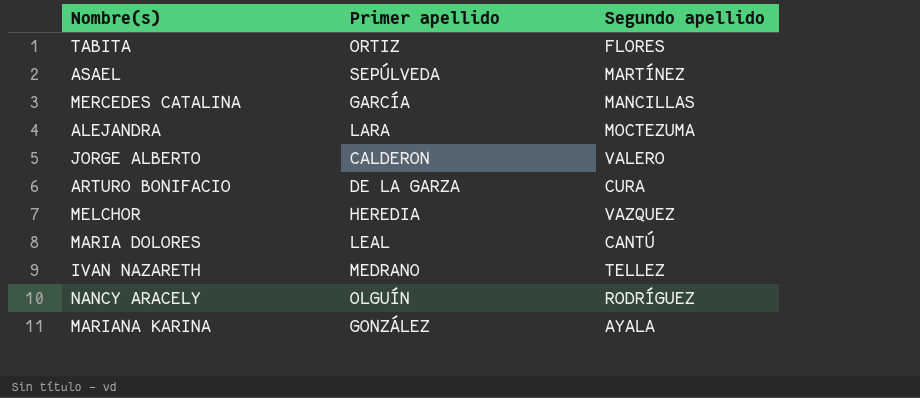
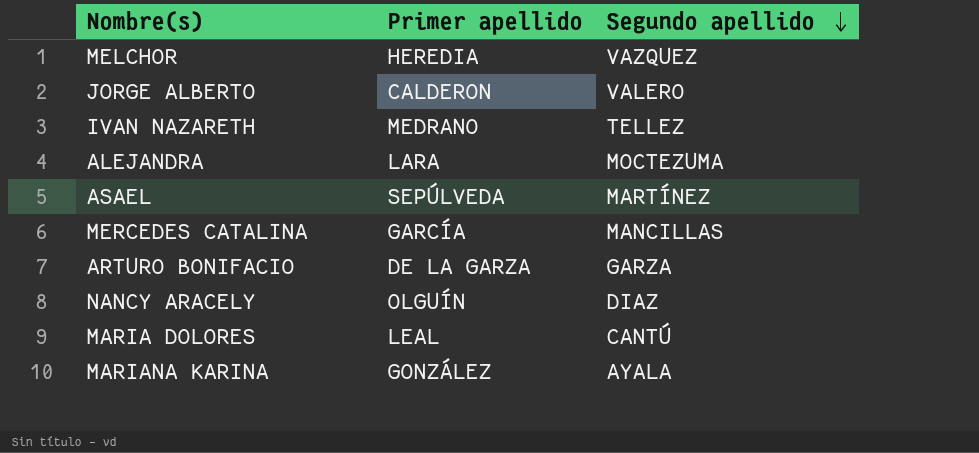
row order: none -> Segundo apellido descending
row TABITA: ORTIZ | FLORES -> none
ARTURO BONIFACIO | Segundo apellido: CURA -> GARZA
NANCY ARACELY | Segundo apellido: RODRÍGUEZ -> DIAZ

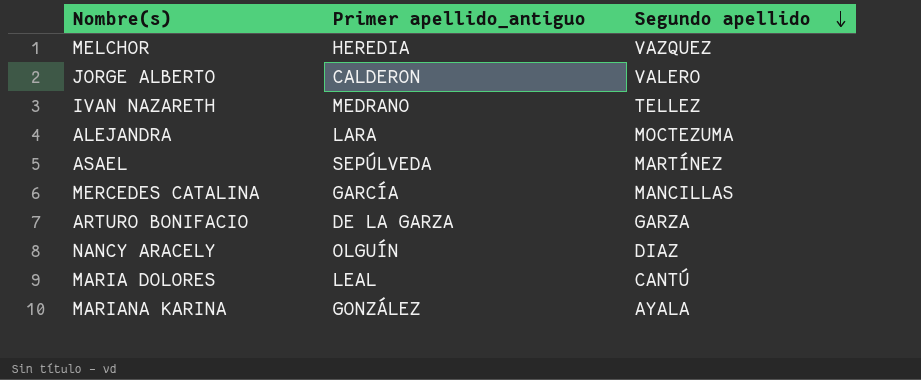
column name: Primer apellido -> Primer apellido_antiguo

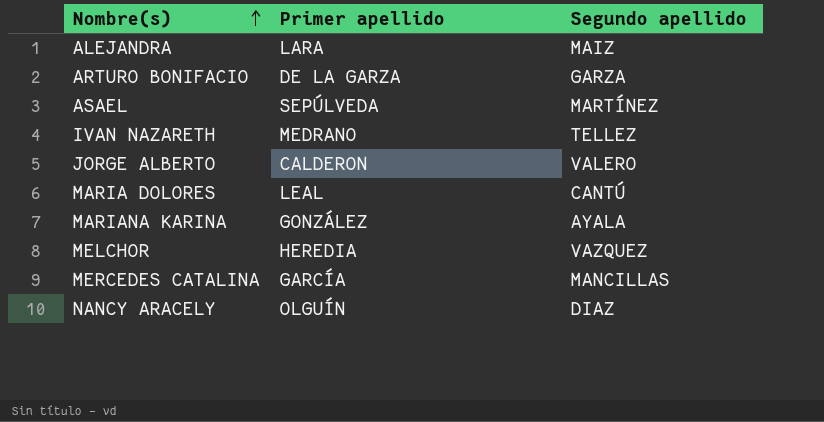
row order: Segundo apellido descending -> Nombre(s) ascending
column name: Primer apellido_antiguo -> Primer apellido
ALEJANDRA | Segundo apellido: MOCTEZUMA -> MAIZ

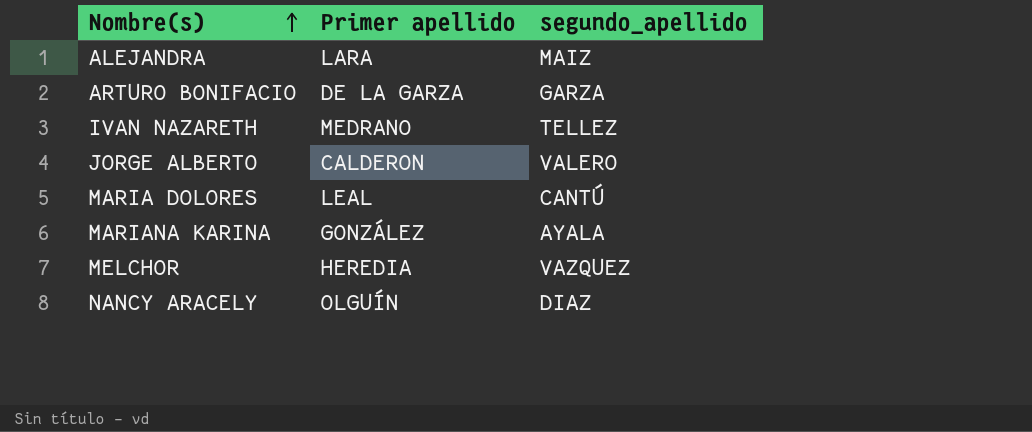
column name: Segundo apellido -> segundo_apellido
row ASAEL: SEPÚLVEDA | MARTÍNEZ -> none
row MERCEDES CATALINA: GARCÍA | MANCILLAS -> none

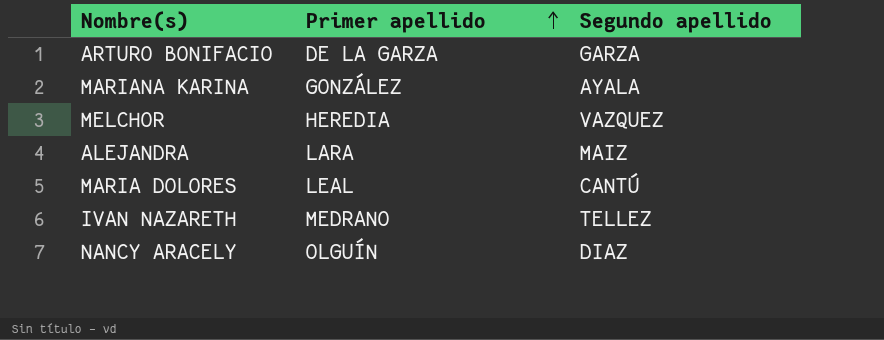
row order: Nombre(s) ascending -> Primer apellido ascending
column name: segundo_apellido -> Segundo apellido
row JORGE ALBERTO: CALDERON | VALERO -> none

